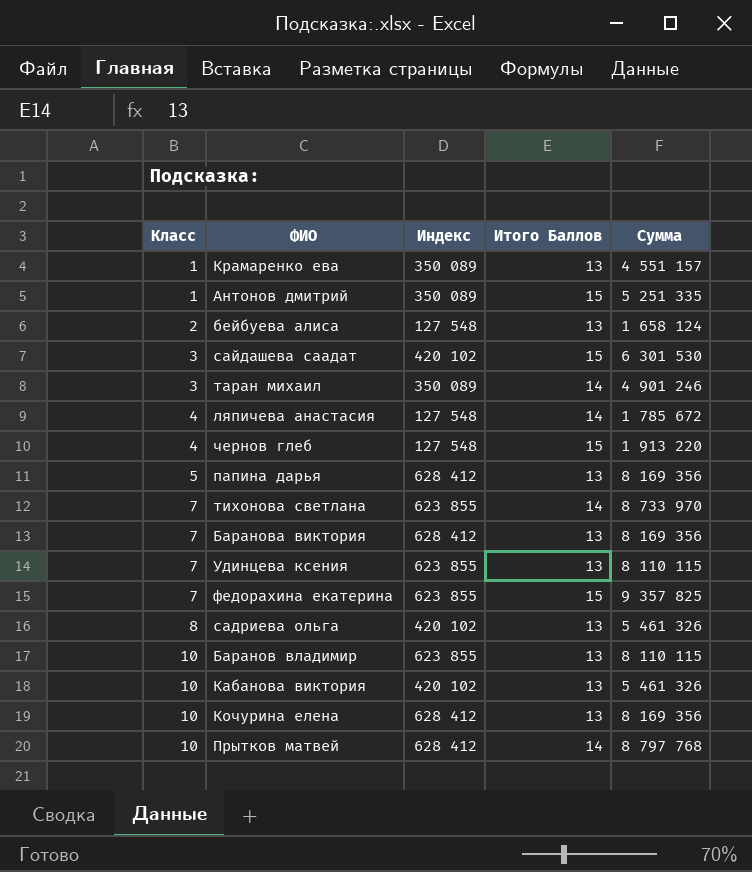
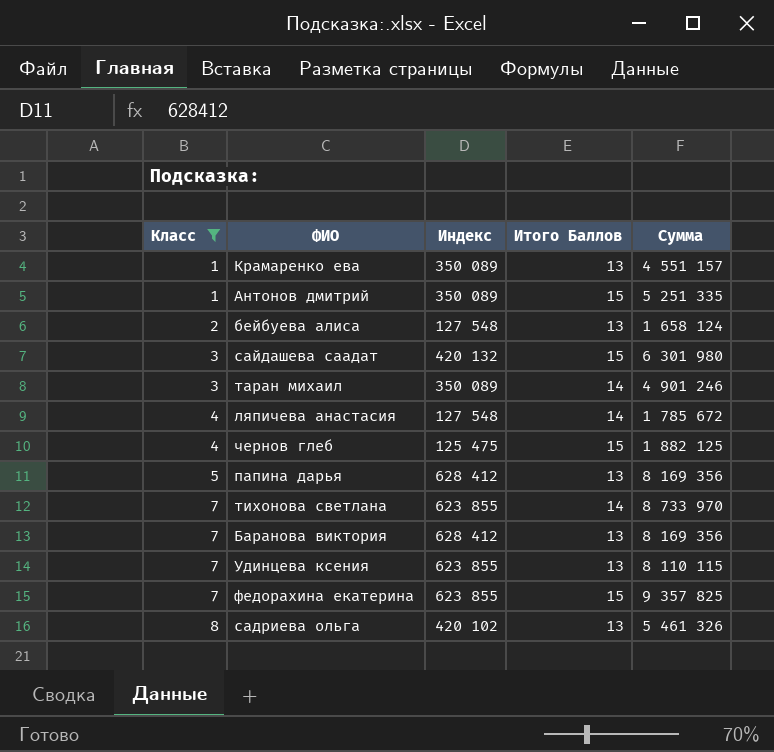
filter: none -> Класс != 10
сайдашева саадат | Индекс: 420 102 -> 420 132
сайдашева саадат | Сумма: 6 301 530 -> 6 301 980
чернов глеб | Индекс: 127 548 -> 125 475
чернов глеб | Сумма: 1 913 220 -> 1 882 125

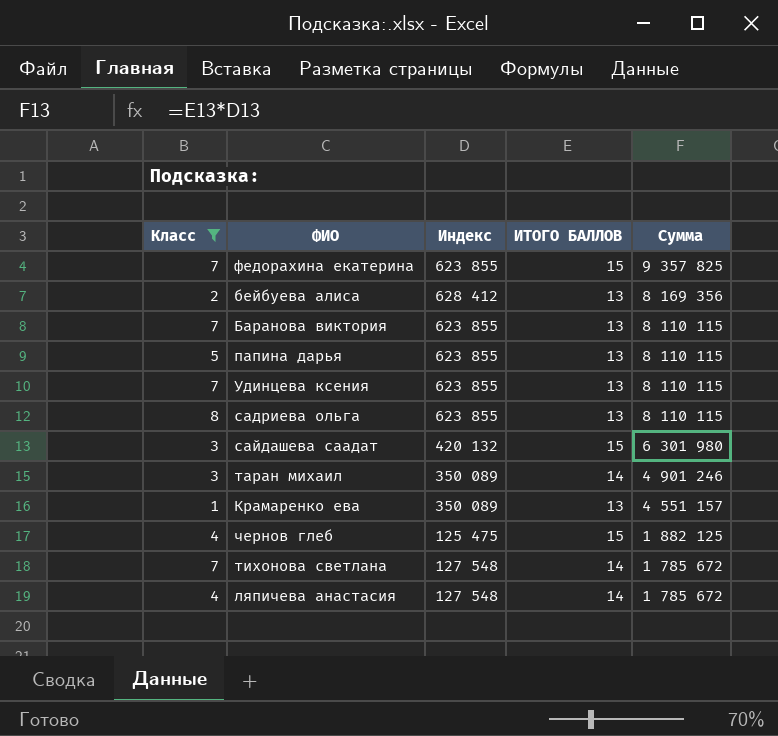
row order: Класс ascending -> Сумма descending
column name: Итого Баллов -> ИТОГО БАЛЛОВ
row Антонов дмитрий: 1 | 350 089 | 15 | 5 251 335 -> none
бейбуева алиса | Индекс: 127 548 -> 628 412
бейбуева алиса | Сумма: 1 658 124 -> 8 169 356
Баранова виктория | Индекс: 628 412 -> 623 855
Баранова виктория | Сумма: 8 169 356 -> 8 110 115
папина дарья | Индекс: 628 412 -> 623 855
папина дарья | Сумма: 8 169 356 -> 8 110 115
садриева ольга | Индекс: 420 102 -> 623 855
садриева ольга | Сумма: 5 461 326 -> 8 110 115
тихонова светлана | Индекс: 623 855 -> 127 548
тихонова светлана | Сумма: 8 733 970 -> 1 785 672

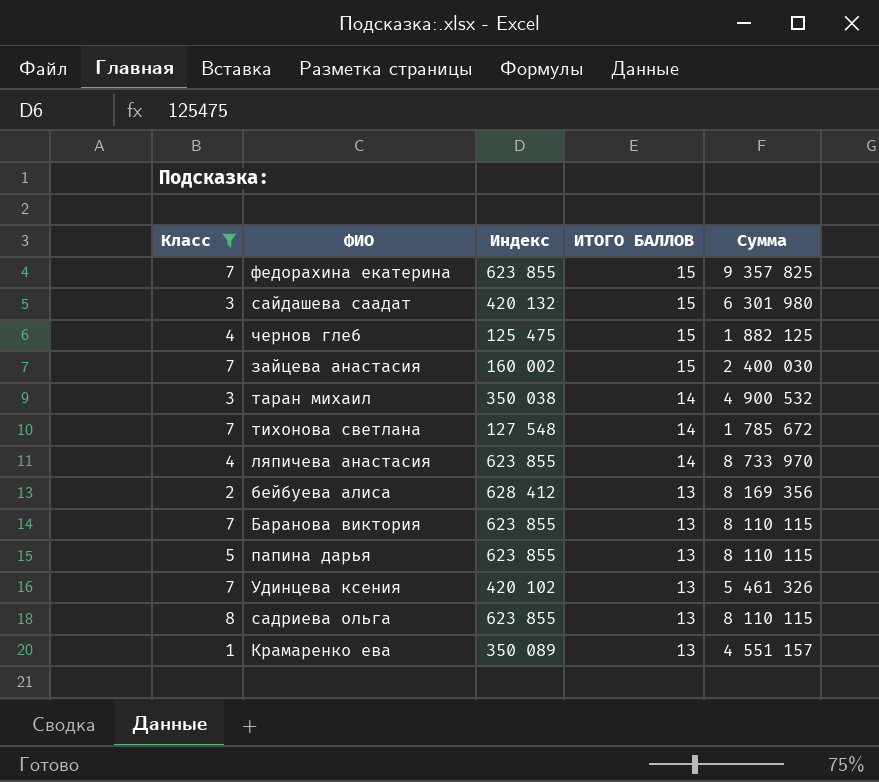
row order: Сумма descending -> ИТОГО БАЛЛОВ descending
row зайцева анастасия: none -> 7 | 160 002 | 15 | 2 400 030
таран михаил | Индекс: 350 089 -> 350 038
таран михаил | Сумма: 4 901 246 -> 4 900 532
ляпичева анастасия | Индекс: 127 548 -> 623 855
ляпичева анастасия | Сумма: 1 785 672 -> 8 733 970
Удинцева ксения | Индекс: 623 855 -> 420 102
Удинцева ксения | Сумма: 8 110 115 -> 5 461 326

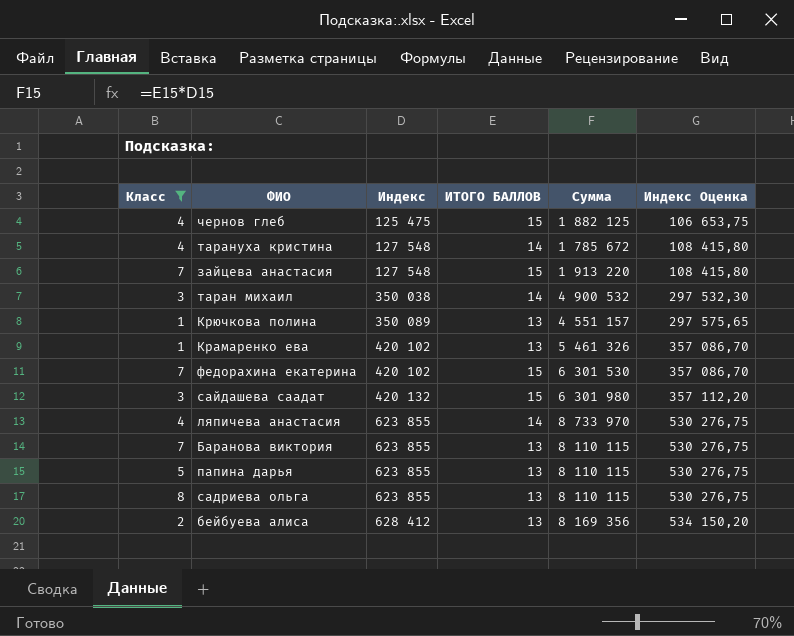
row order: ИТОГО БАЛЛОВ descending -> Индекс ascending
column Индекс Оценка | formula: none -> [Индекс] * 0,85
row тихонова светлана: 7 | 127 548 | 14 | 1 785 672 -> none
row Удинцева ксения: 7 | 420 102 | 13 | 5 461 326 -> none
row тарануха кристина: none -> 4 | 127 548 | 14 | 1 785 672 | 108 415,80
зайцева анастасия | Индекс: 160 002 -> 127 548
зайцева анастасия | Сумма: 2 400 030 -> 1 913 220
row Крючкова полина: none -> 1 | 350 089 | 13 | 4 551 157 | 297 575,65
Крамаренко ева | Индекс: 350 089 -> 420 102
Крамаренко ева | Сумма: 4 551 157 -> 5 461 326
федорахина екатерина | Индекс: 623 855 -> 420 102
федорахина екатерина | Сумма: 9 357 825 -> 6 301 530

